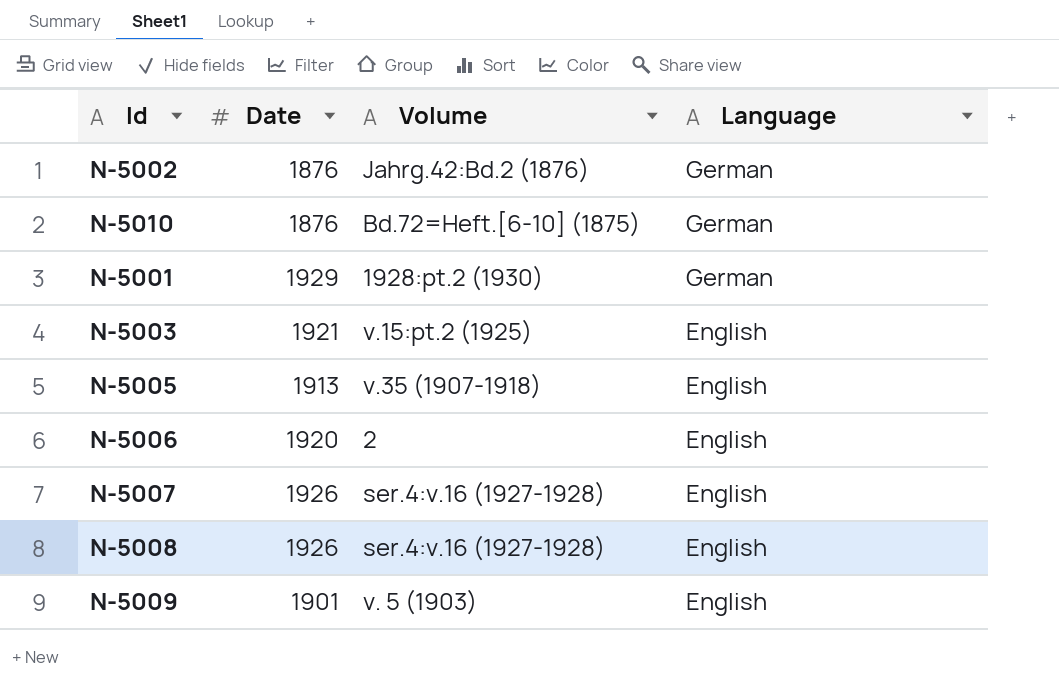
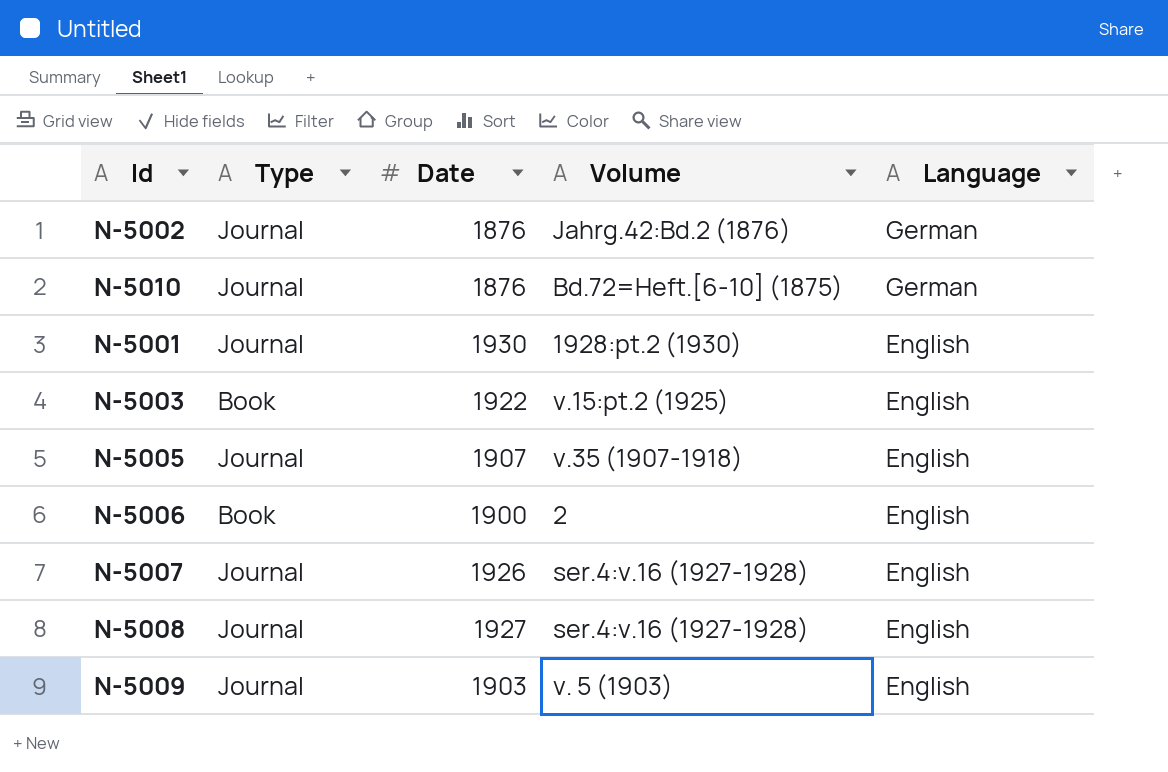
column Type | position: none -> 2
N-5001 | Date: 1929 -> 1930
N-5001 | Language: German -> English
N-5003 | Date: 1921 -> 1922
N-5005 | Date: 1913 -> 1907
N-5006 | Date: 1920 -> 1900
N-5008 | Date: 1926 -> 1927
N-5009 | Date: 1901 -> 1903

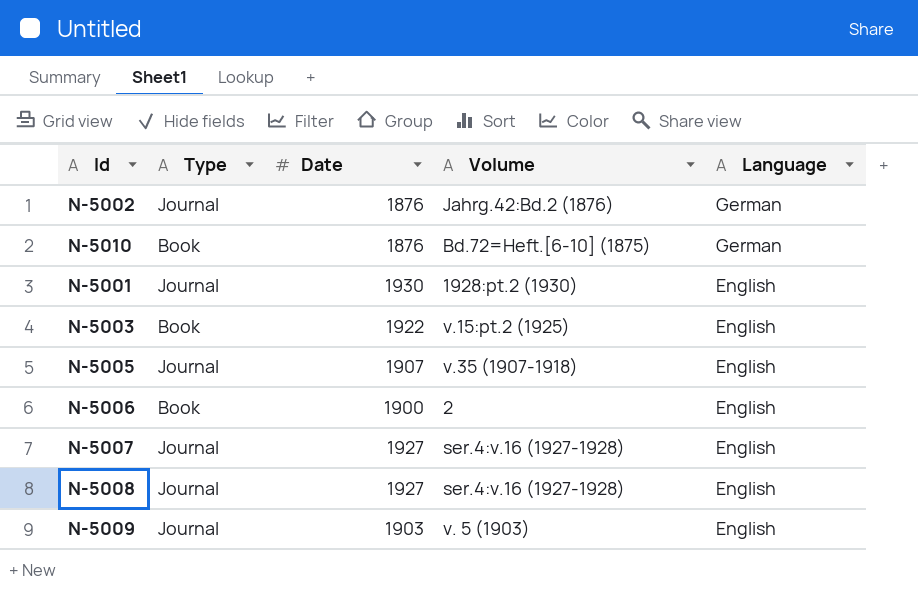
N-5010 | Type: Journal -> Book
N-5007 | Date: 1926 -> 1927

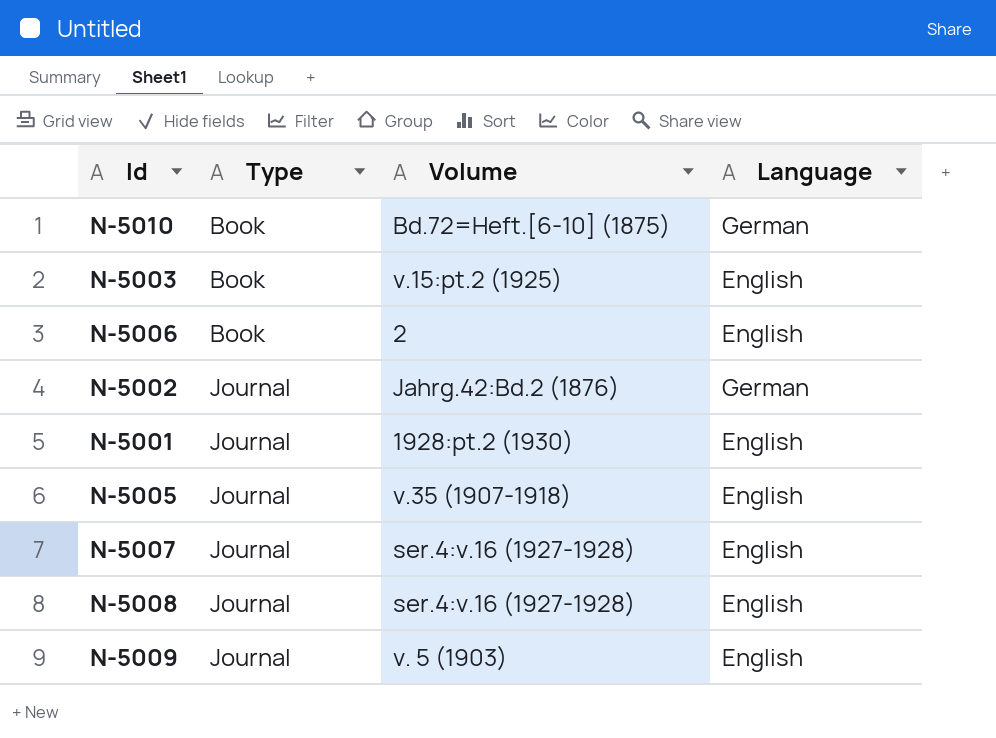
row order: Language descending -> Type ascending
column Date | position: 3 -> none

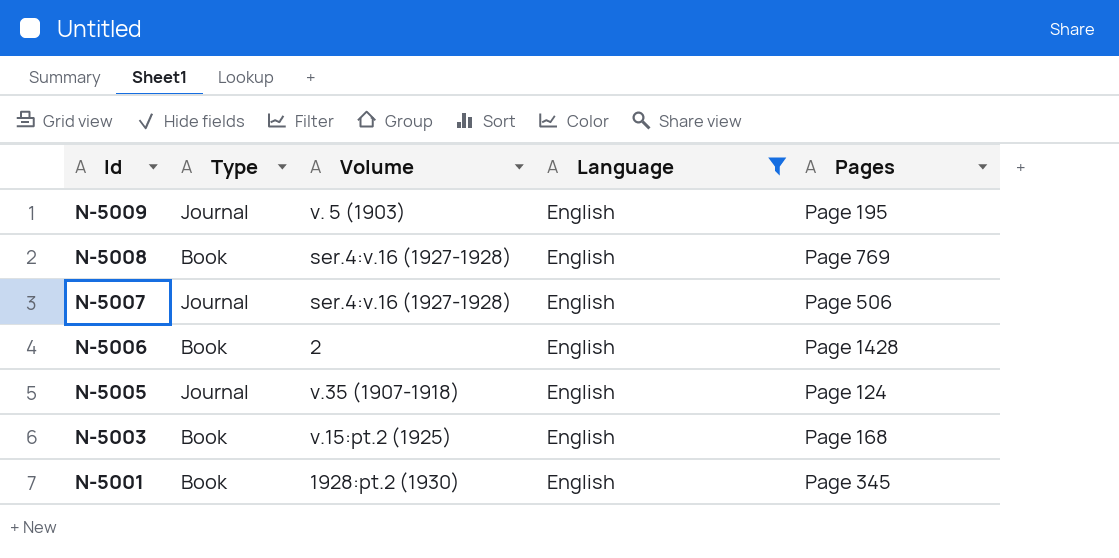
filter: none -> Language = English
row order: Type ascending -> Id descending
column Pages | position: none -> 5
N-5008 | Type: Journal -> Book
N-5001 | Type: Journal -> Book

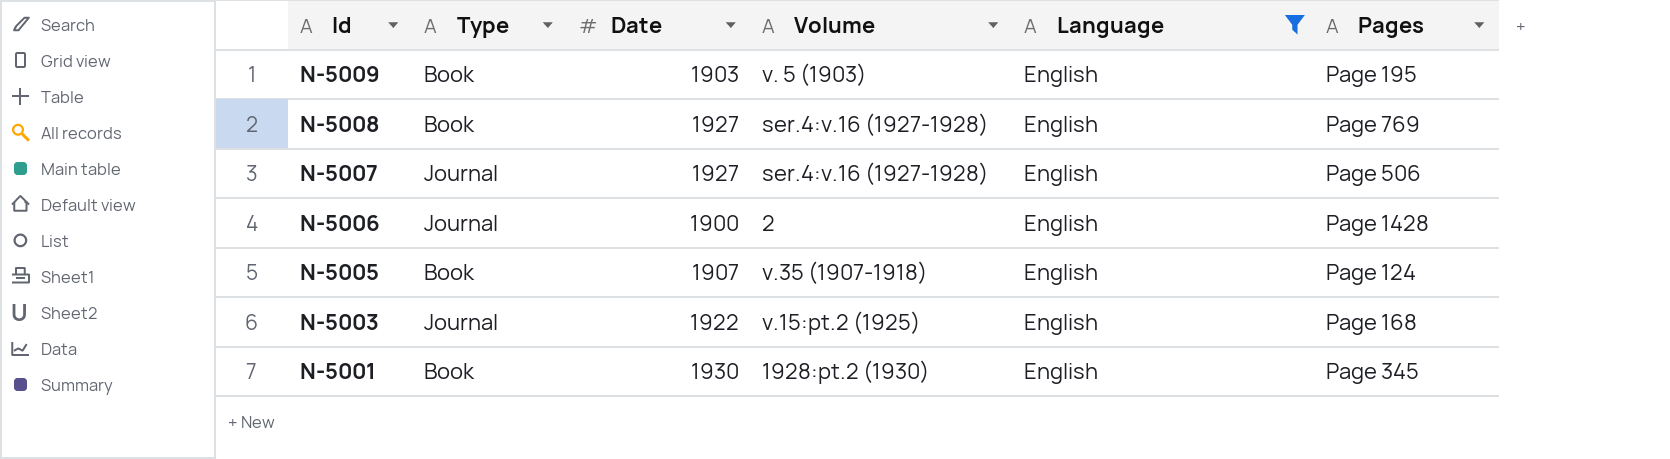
column Date | position: none -> 3
N-5009 | Type: Journal -> Book
N-5006 | Type: Book -> Journal
N-5005 | Type: Journal -> Book
N-5003 | Type: Book -> Journal

